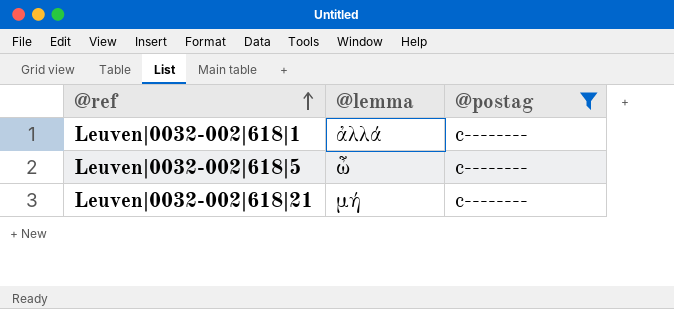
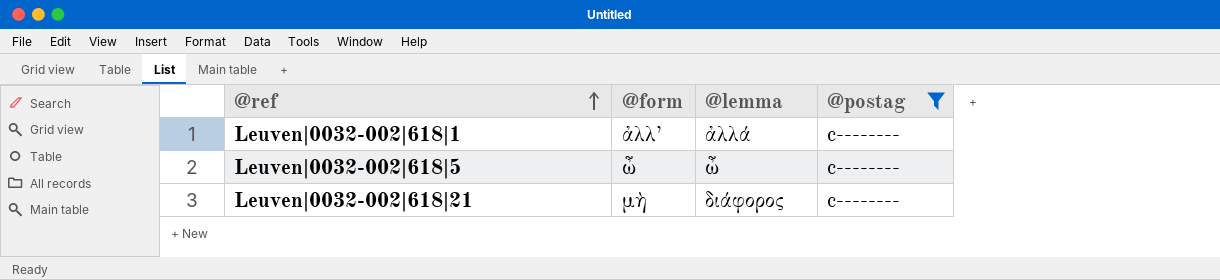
column @form | position: none -> 2
Leuven|0032-002|618|21 | @lemma: μή -> διάφορος

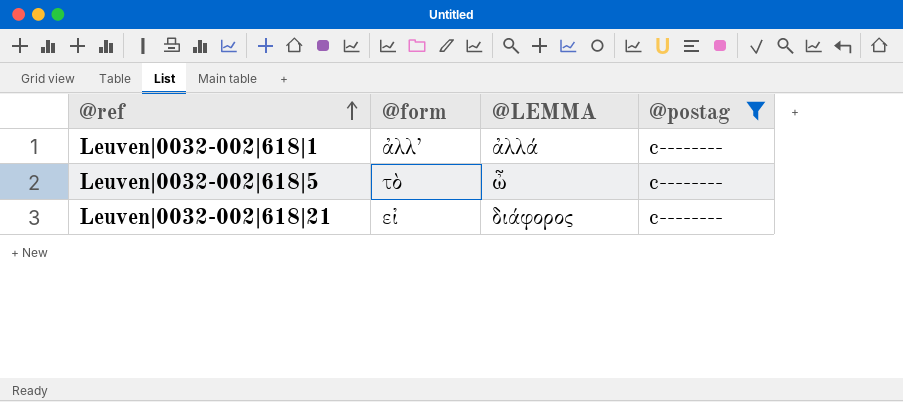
column name: @lemma -> @LEMMA
Leuven|0032-002|618|5 | @form: ὦ -> τὸ
Leuven|0032-002|618|21 | @form: μὴ -> εἰ

